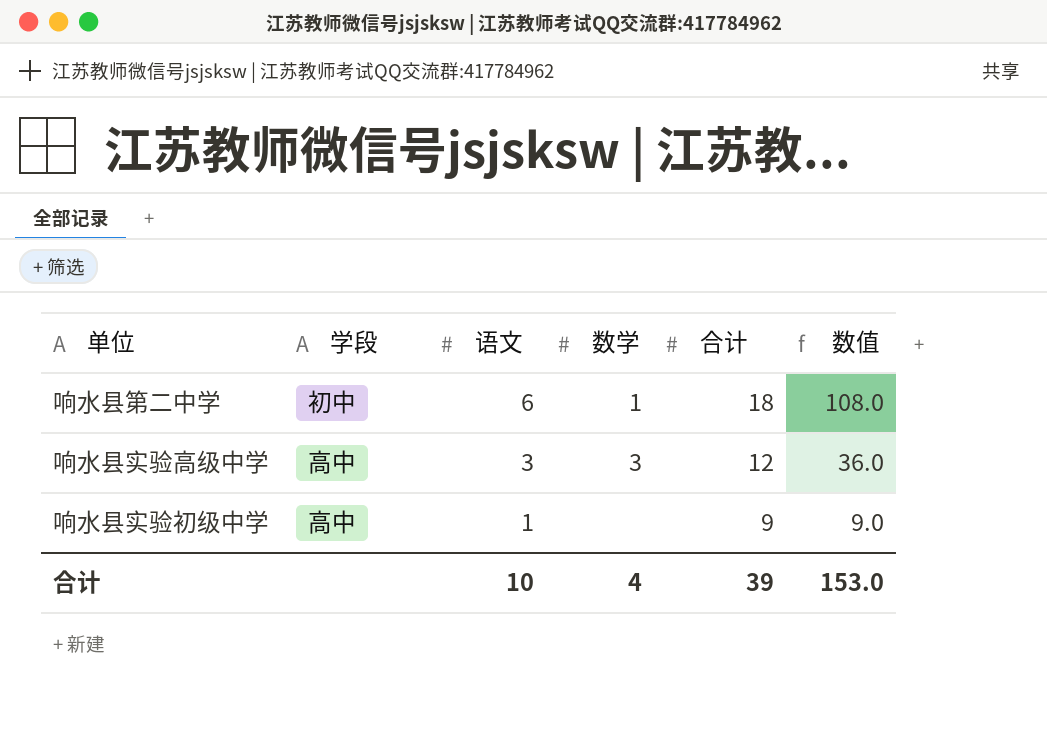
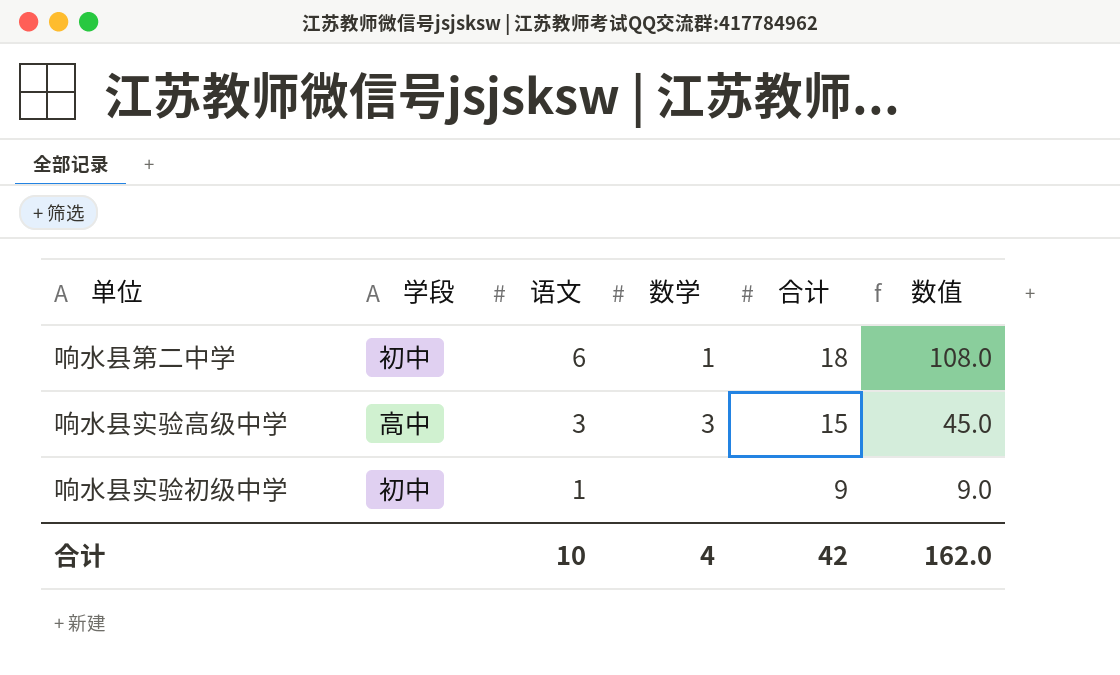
响水县实验高级中学 | 合计: 12 -> 15
响水县实验高级中学 | 数值: 36.0 -> 45.0
响水县实验初级中学 | 学段: 高中 -> 初中
合计 | 合计: 39 -> 42
合计 | 数值: 153.0 -> 162.0

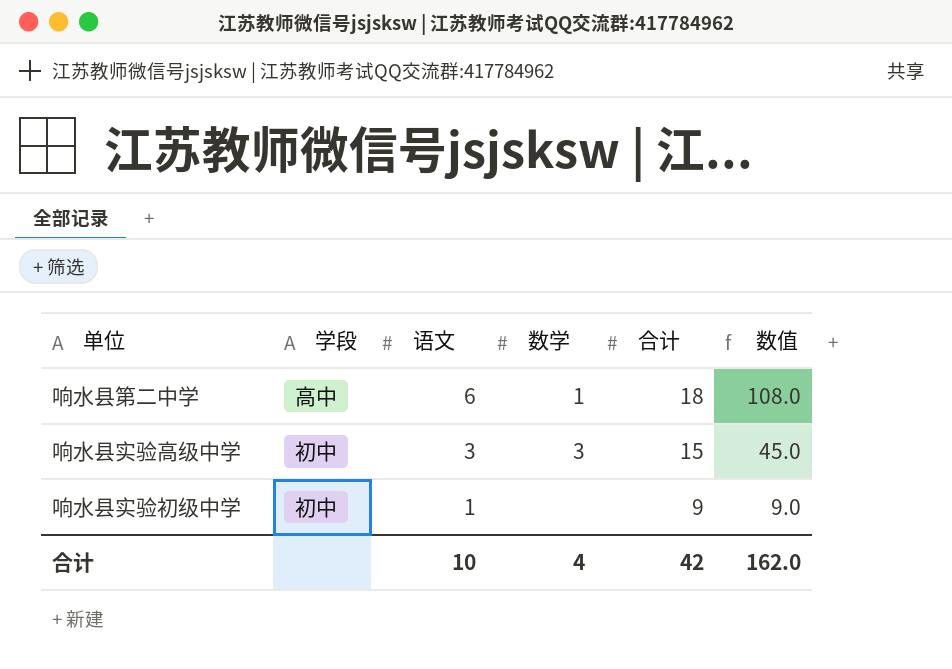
响水县第二中学 | 学段: 初中 -> 高中
响水县实验高级中学 | 学段: 高中 -> 初中

